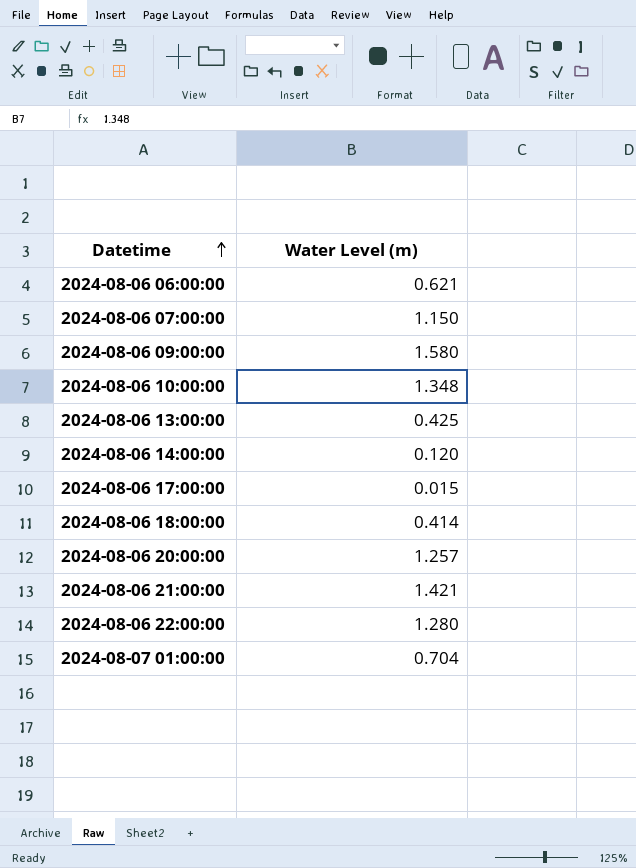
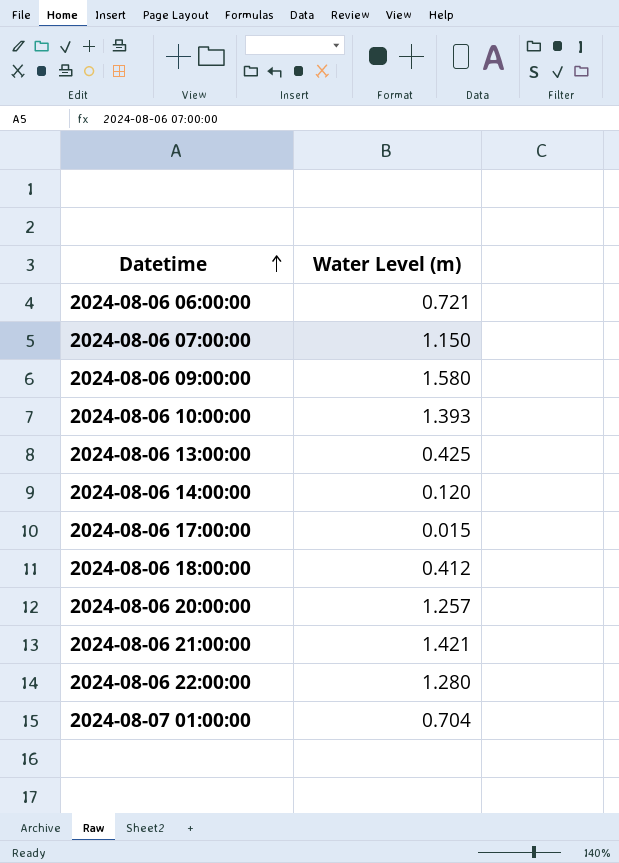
2024-08-06 06:00:00 | Water Level (m): 0.621 -> 0.721
2024-08-06 10:00:00 | Water Level (m): 1.348 -> 1.393
2024-08-06 18:00:00 | Water Level (m): 0.414 -> 0.412

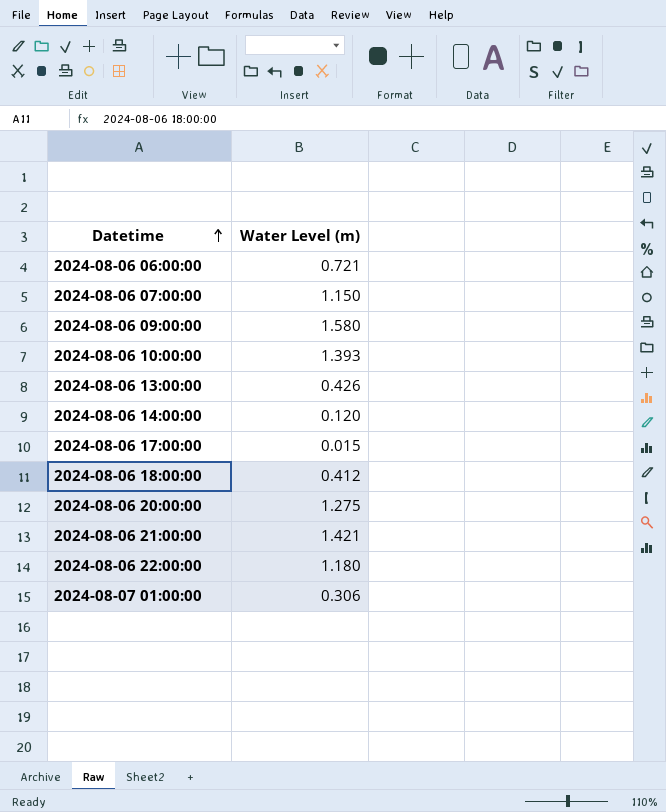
2024-08-06 13:00:00 | Water Level (m): 0.425 -> 0.426
2024-08-06 20:00:00 | Water Level (m): 1.257 -> 1.275
2024-08-06 22:00:00 | Water Level (m): 1.280 -> 1.180
2024-08-07 01:00:00 | Water Level (m): 0.704 -> 0.306

